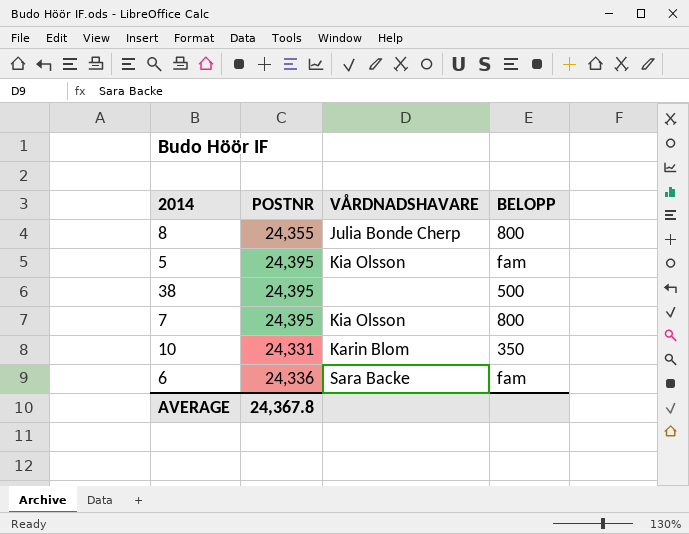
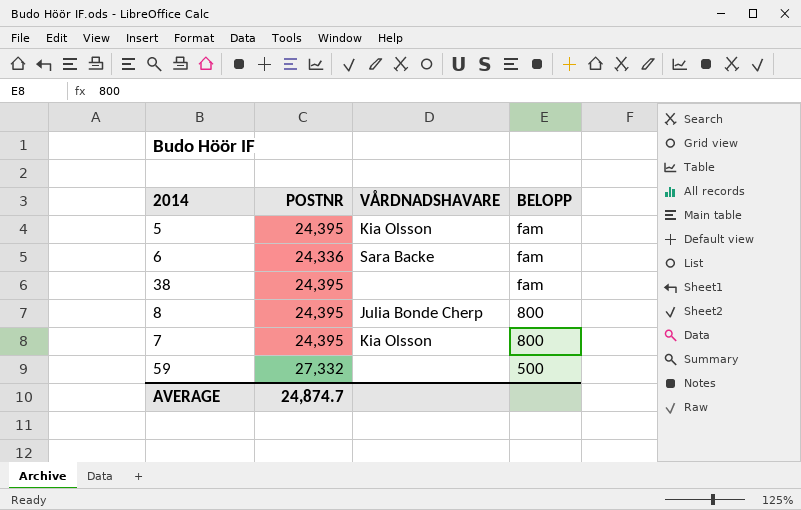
row order: none -> BELOPP descending
row 10: 24,331 | Karin Blom | 350 -> none
38 | BELOPP: 500 -> fam
8 | POSTNR: 24,355 -> 24,395
row 59: none -> 27,332 | none | 500
AVERAGE | POSTNR: 24,367.8 -> 24,874.7

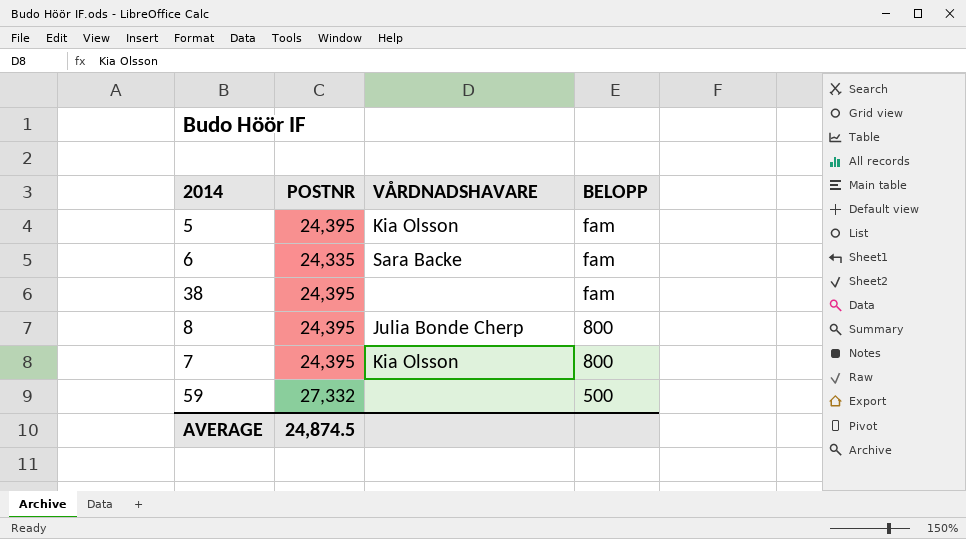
6 | POSTNR: 24,336 -> 24,335
AVERAGE | POSTNR: 24,874.7 -> 24,874.5

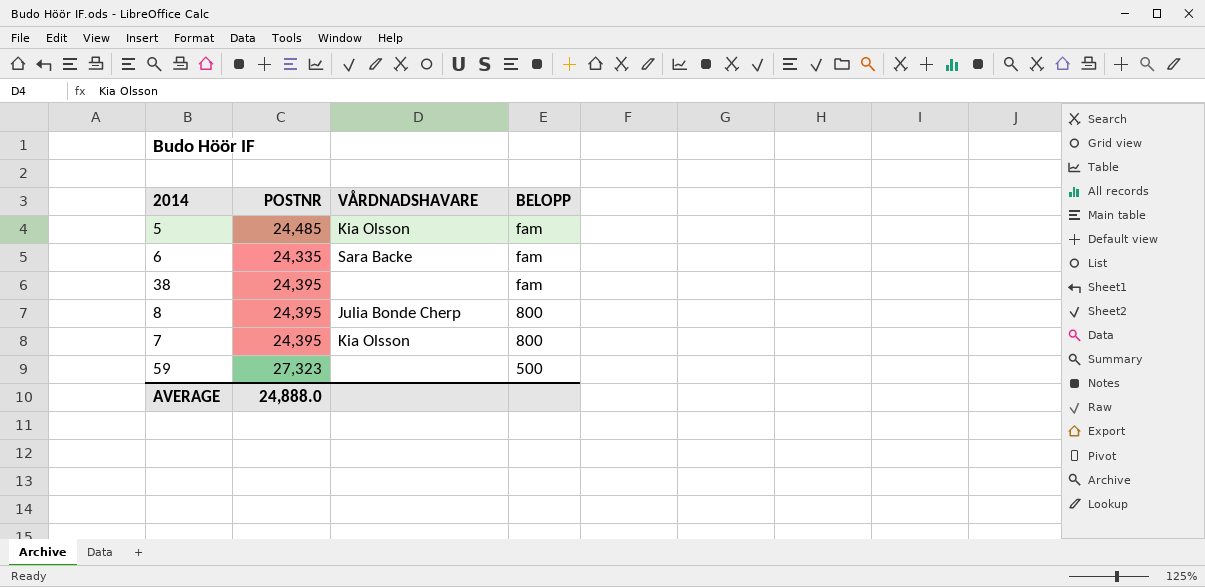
5 | POSTNR: 24,395 -> 24,485
59 | POSTNR: 27,332 -> 27,323
AVERAGE | POSTNR: 24,874.5 -> 24,888.0

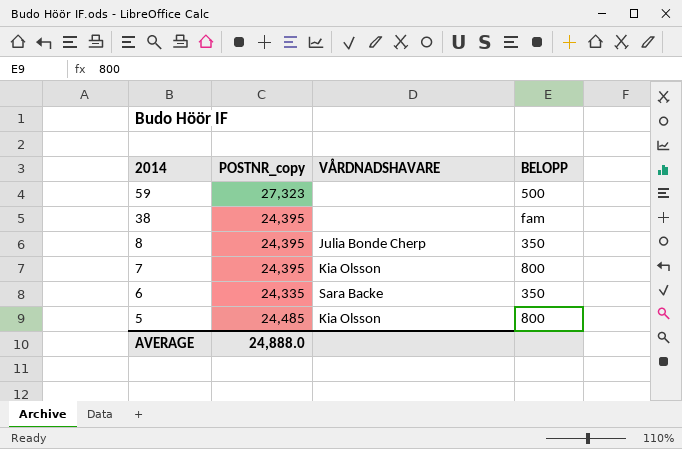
row order: BELOPP descending -> 2014 descending
column name: POSTNR -> POSTNR_copy
8 | BELOPP: 800 -> 350
6 | BELOPP: fam -> 350
5 | BELOPP: fam -> 800

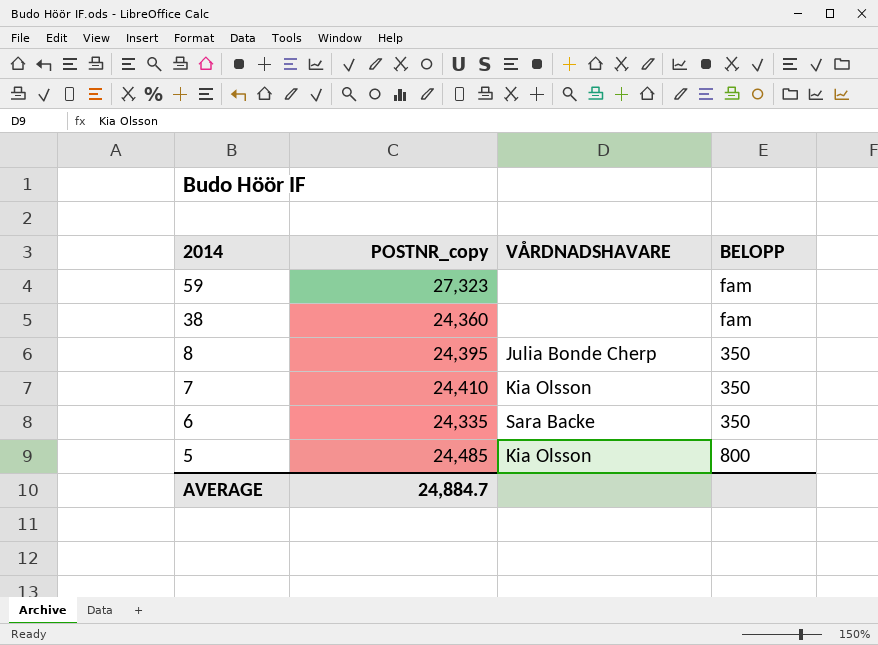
59 | BELOPP: 500 -> fam
38 | POSTNR_copy: 24,395 -> 24,360
7 | POSTNR_copy: 24,395 -> 24,410
7 | BELOPP: 800 -> 350
AVERAGE | POSTNR_copy: 24,888.0 -> 24,884.7

